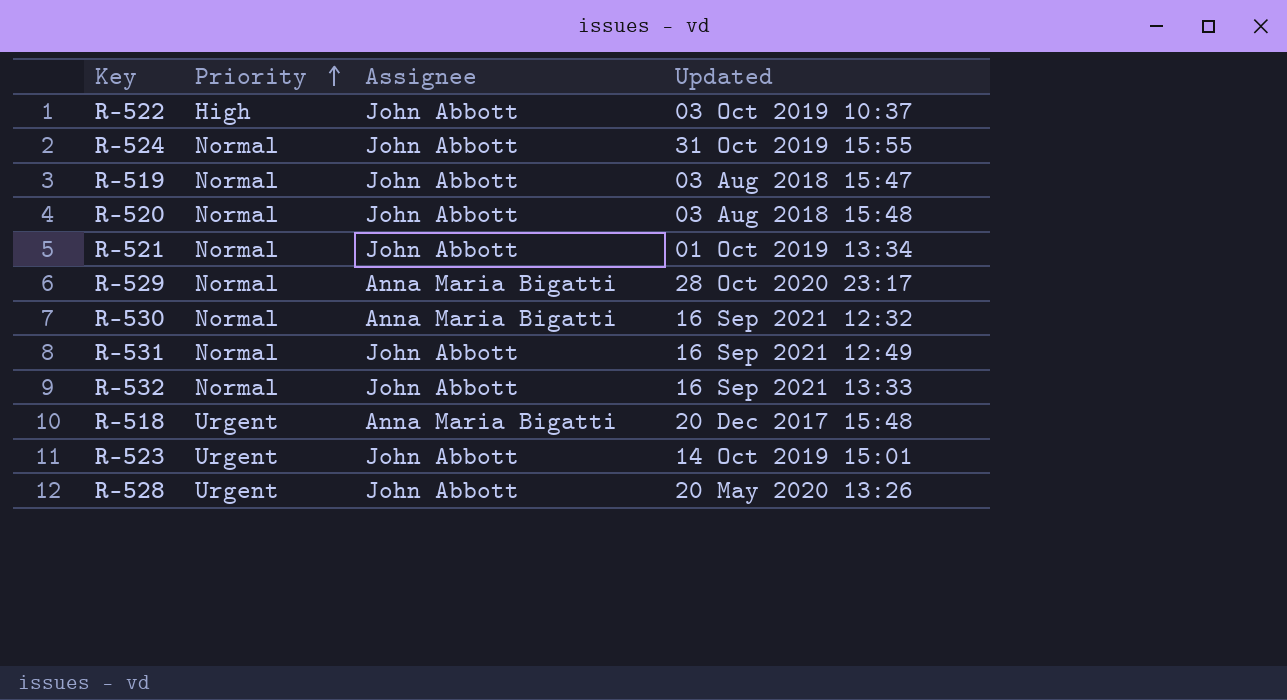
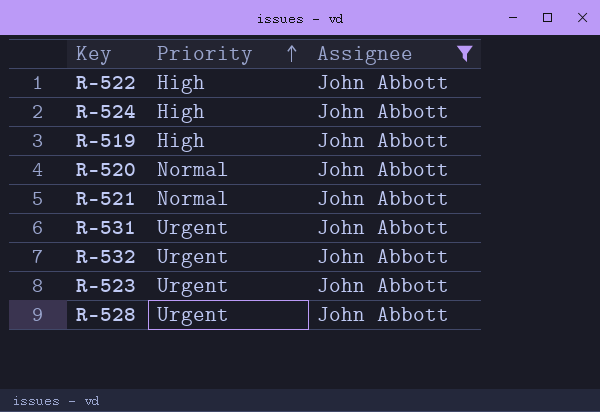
filter: none -> Assignee = John Abbott
column Updated | position: 4 -> none
R-524 | Priority: Normal -> High
R-519 | Priority: Normal -> High
R-531 | Priority: Normal -> Urgent
R-532 | Priority: Normal -> Urgent

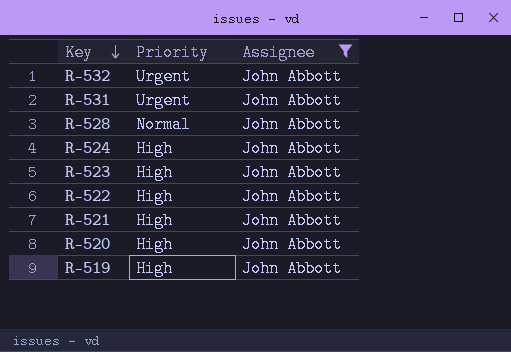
row order: Priority ascending -> Key descending
R-528 | Priority: Urgent -> Normal
R-523 | Priority: Urgent -> High
R-521 | Priority: Normal -> High
R-520 | Priority: Normal -> High

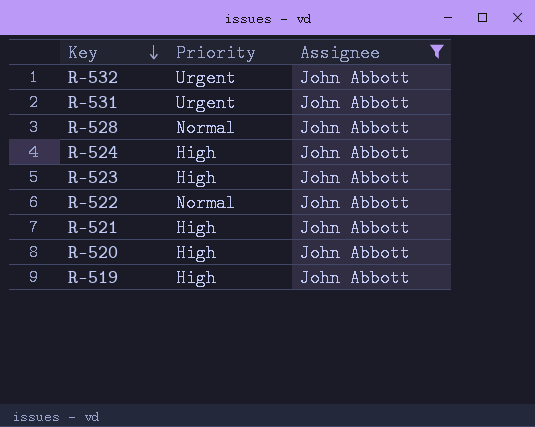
R-522 | Priority: High -> Normal

